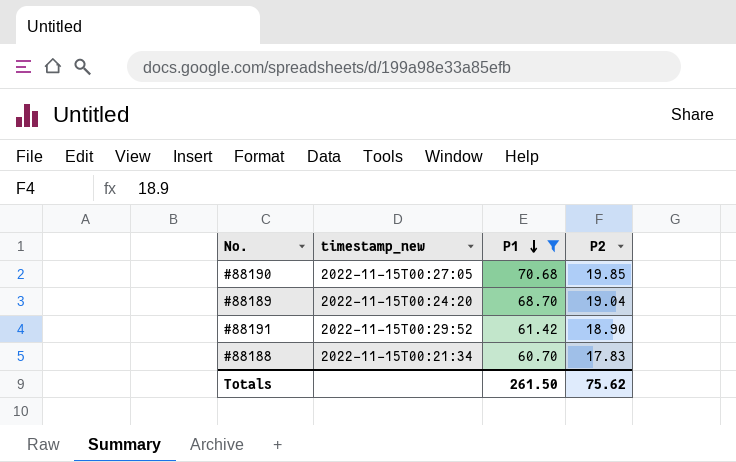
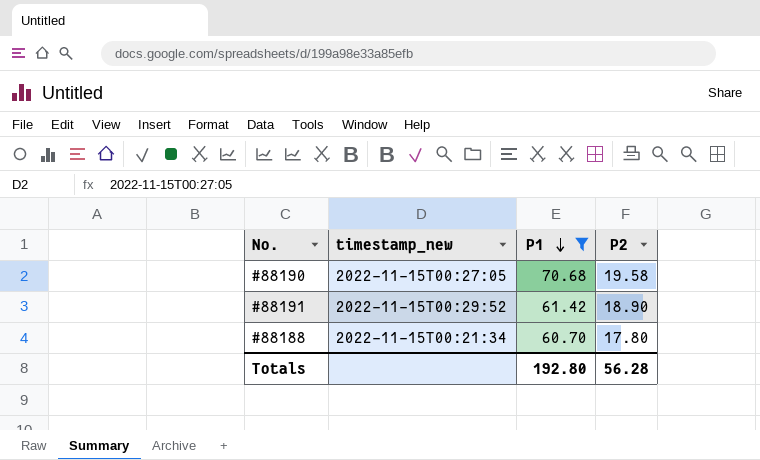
row #88189: 2022-11-15T00:24:20 | 68.70 | 19.04 -> none
#88190 | P2: 19.85 -> 19.58
#88188 | P2: 17.83 -> 17.80
Totals | P1: 261.50 -> 192.80
Totals | P2: 75.62 -> 56.28

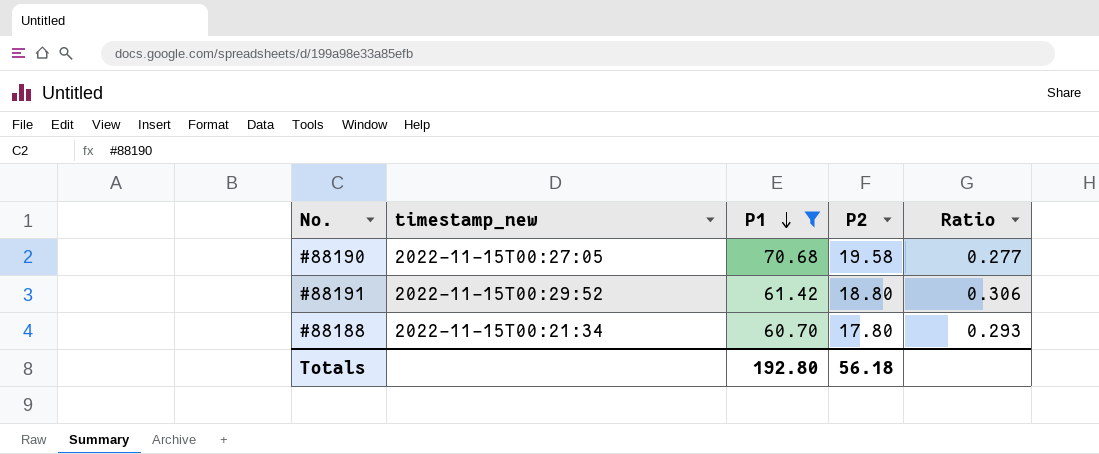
column Ratio | formula: none -> [P2] / [P1]
#88191 | P2: 18.90 -> 18.80
Totals | P2: 56.28 -> 56.18

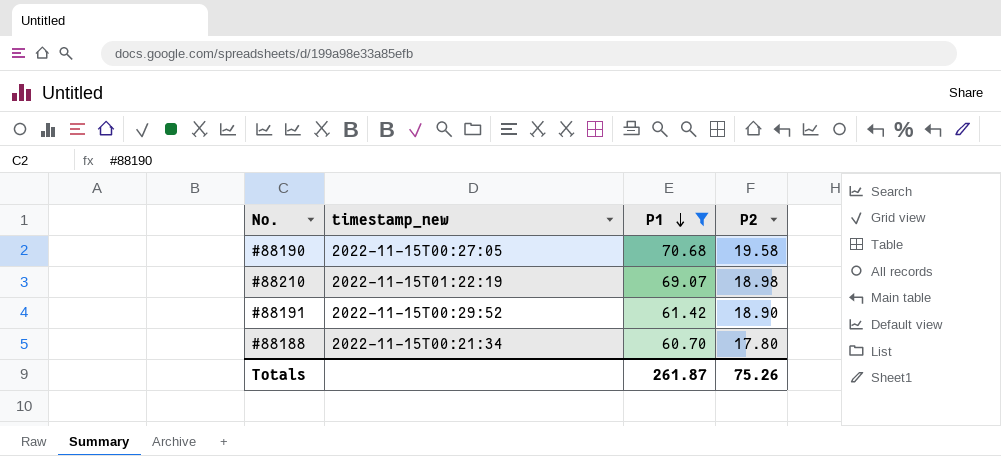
column Ratio | formula: [P2] / [P1] -> none
row #88210: none -> 2022-11-15T01:22:19 | 69.07 | 18.98
#88191 | P2: 18.80 -> 18.90
Totals | P1: 192.80 -> 261.87
Totals | P2: 56.18 -> 75.26

